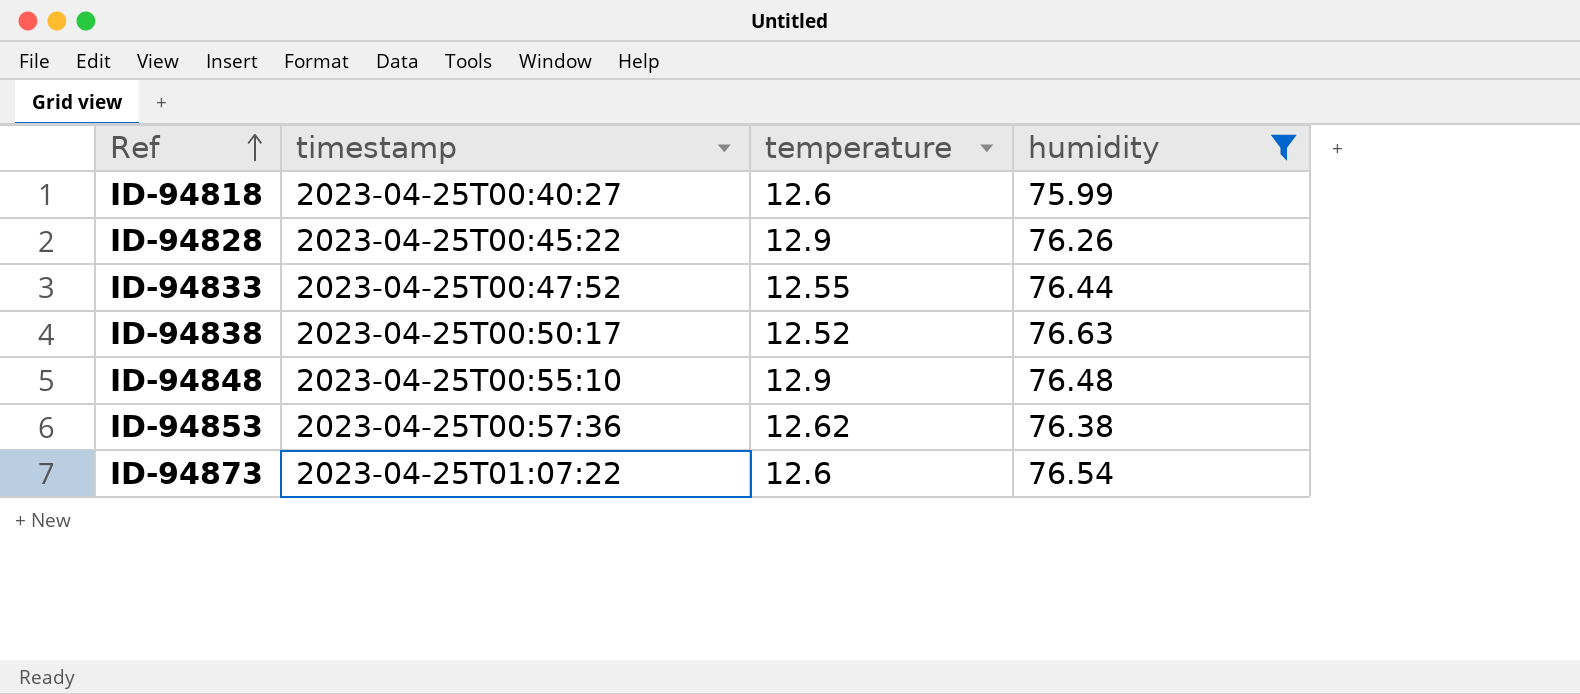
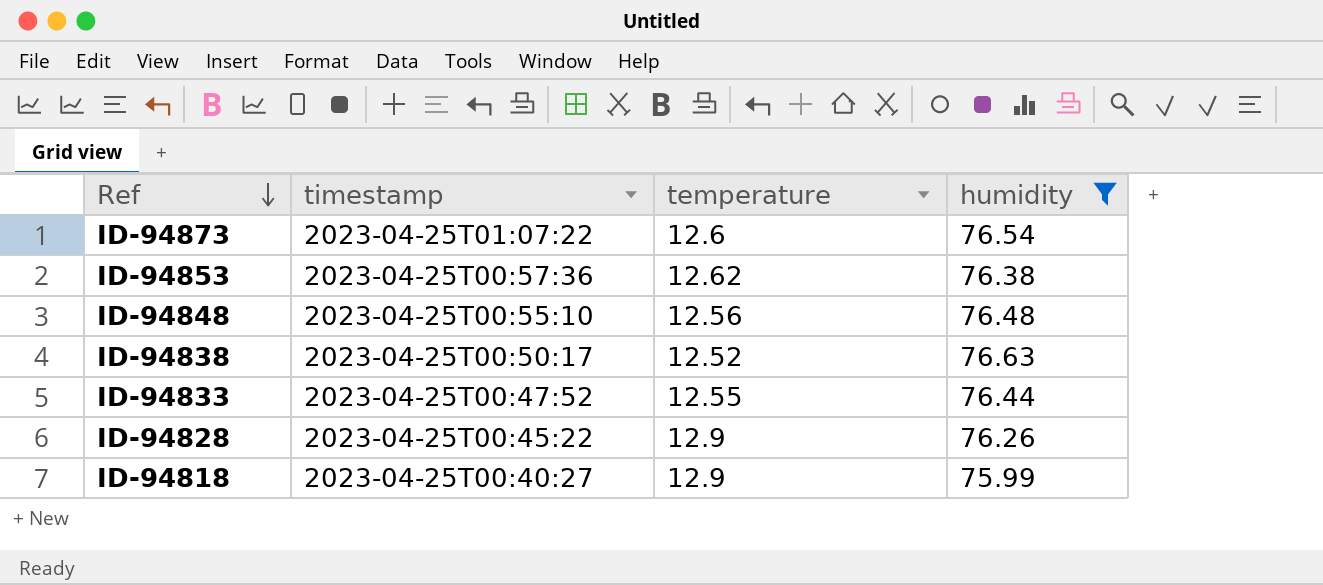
row order: Ref ascending -> Ref descending
ID-94848 | temperature: 12.9 -> 12.56
ID-94818 | temperature: 12.6 -> 12.9

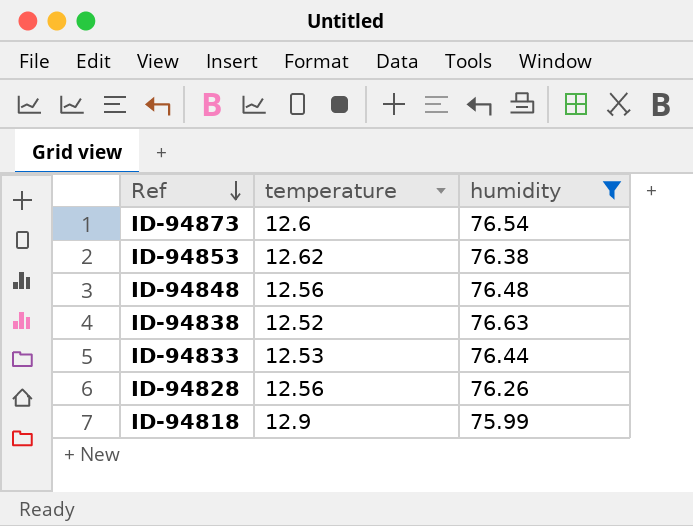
column timestamp | position: 2 -> none
ID-94833 | temperature: 12.55 -> 12.53
ID-94828 | temperature: 12.9 -> 12.56

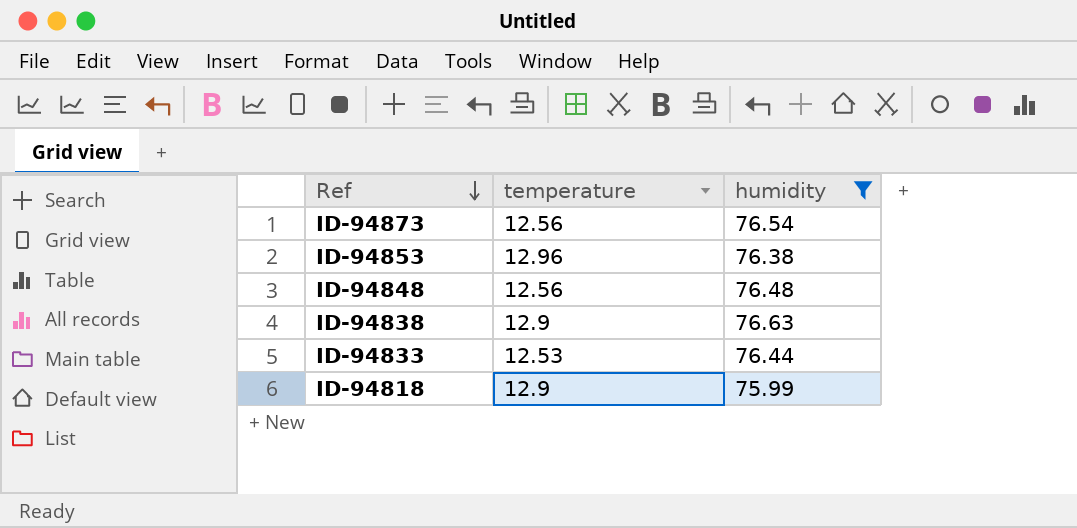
row ID-94828: 12.56 | 76.26 -> none
ID-94873 | temperature: 12.6 -> 12.56
ID-94853 | temperature: 12.62 -> 12.96
ID-94838 | temperature: 12.52 -> 12.9

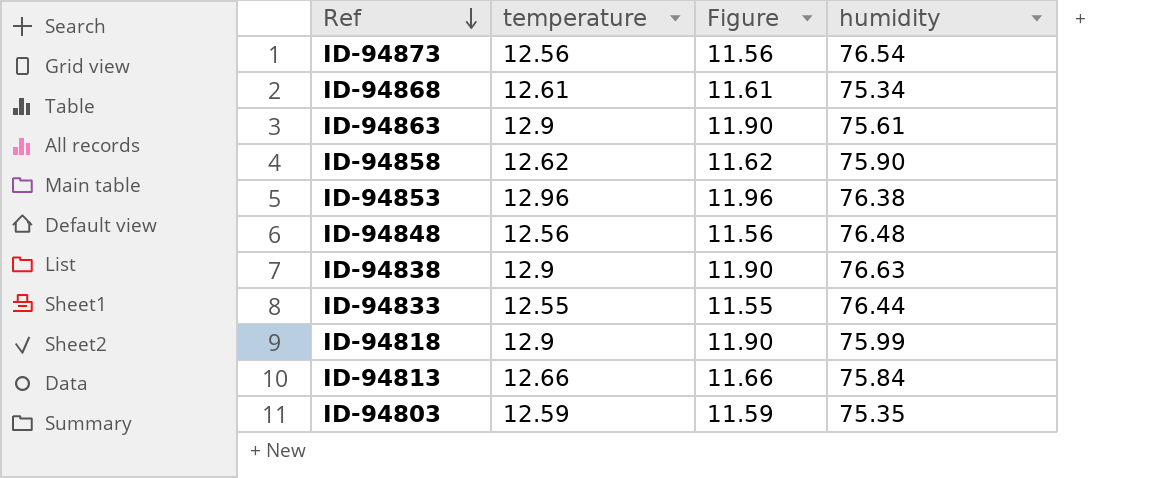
filter: humidity >= 75.99 -> none
column Figure | formula: none -> [temperature] - 1
ID-94833 | temperature: 12.53 -> 12.55

